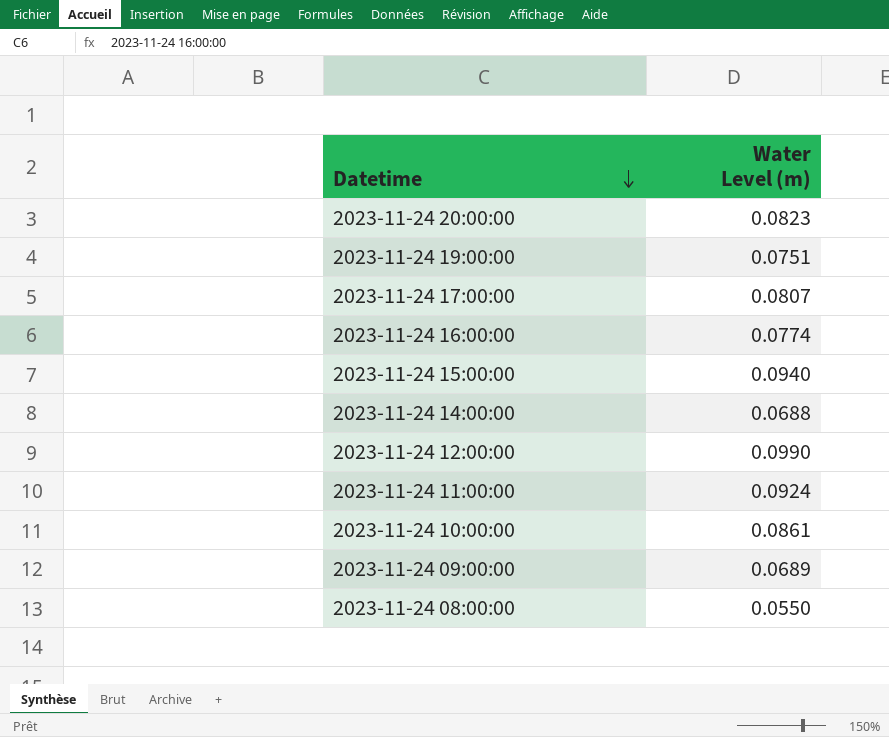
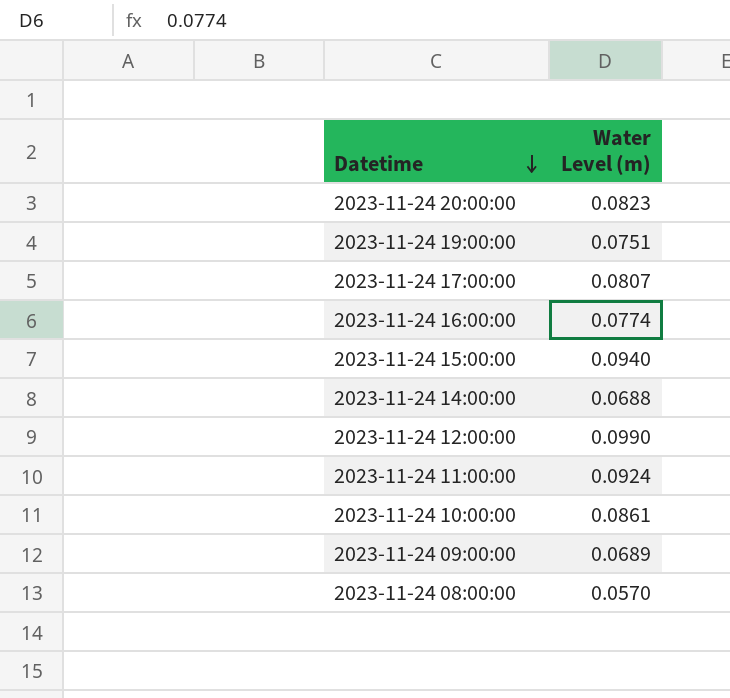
2023-11-24 08:00:00 | Water Level (m): 0.0550 -> 0.0570

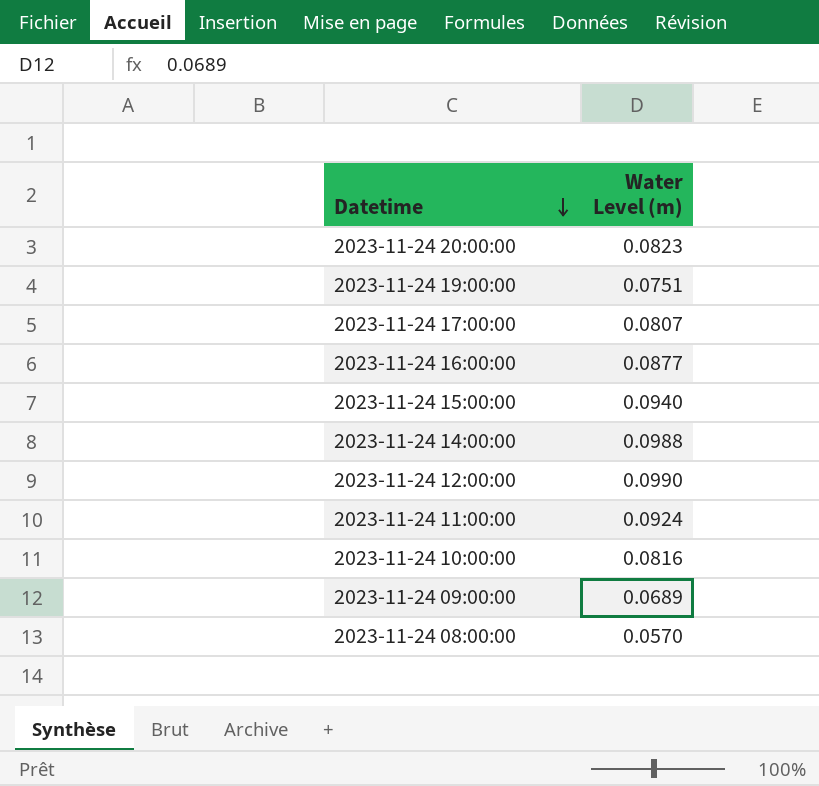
2023-11-24 16:00:00 | Water Level (m): 0.0774 -> 0.0877
2023-11-24 14:00:00 | Water Level (m): 0.0688 -> 0.0988
2023-11-24 10:00:00 | Water Level (m): 0.0861 -> 0.0816

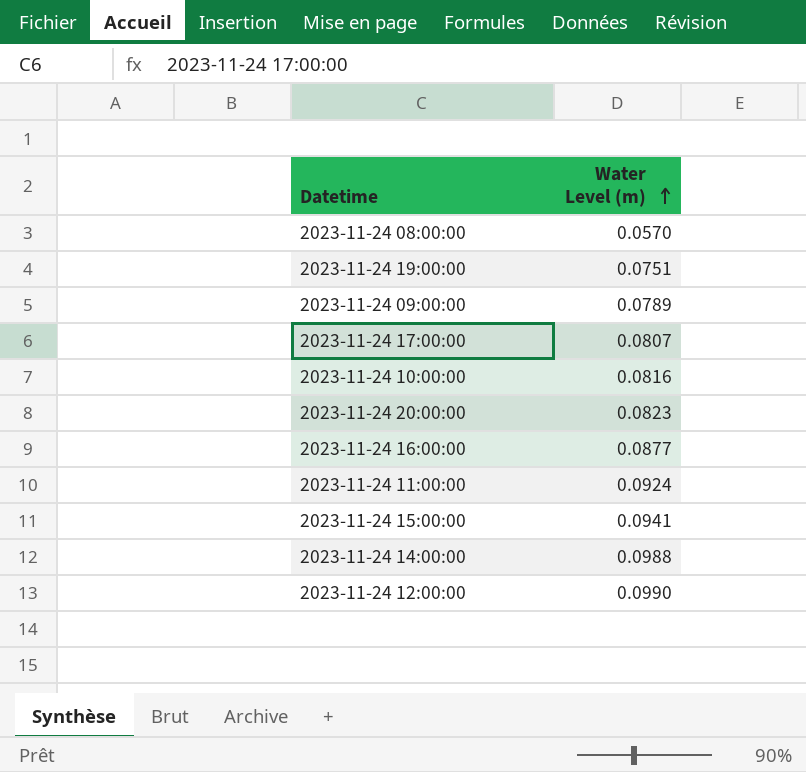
row order: Datetime descending -> Water Level (m) ascending
2023-11-24 09:00:00 | Water Level (m): 0.0689 -> 0.0789
2023-11-24 15:00:00 | Water Level (m): 0.0940 -> 0.0941

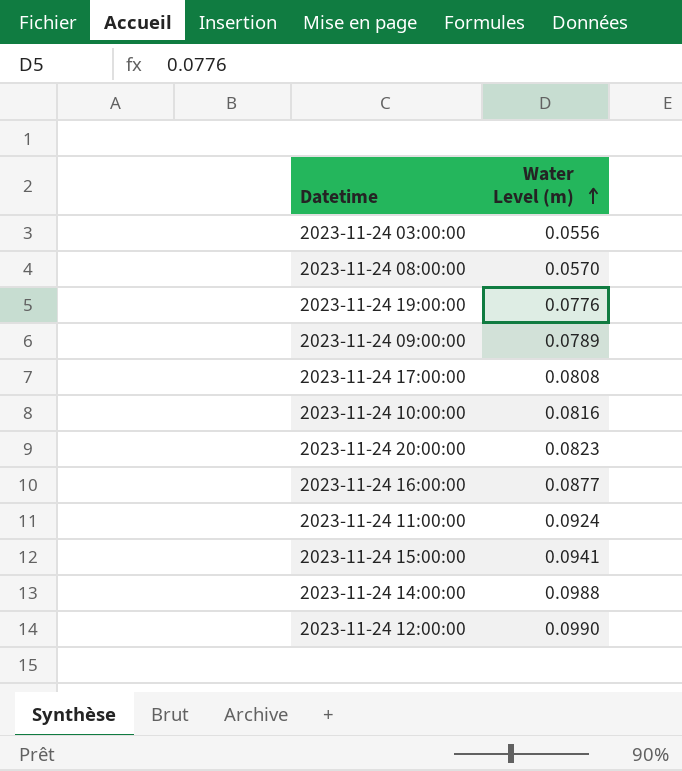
row 2023-11-24 03:00:00: none -> 0.0556
2023-11-24 19:00:00 | Water Level (m): 0.0751 -> 0.0776
2023-11-24 17:00:00 | Water Level (m): 0.0807 -> 0.0808

